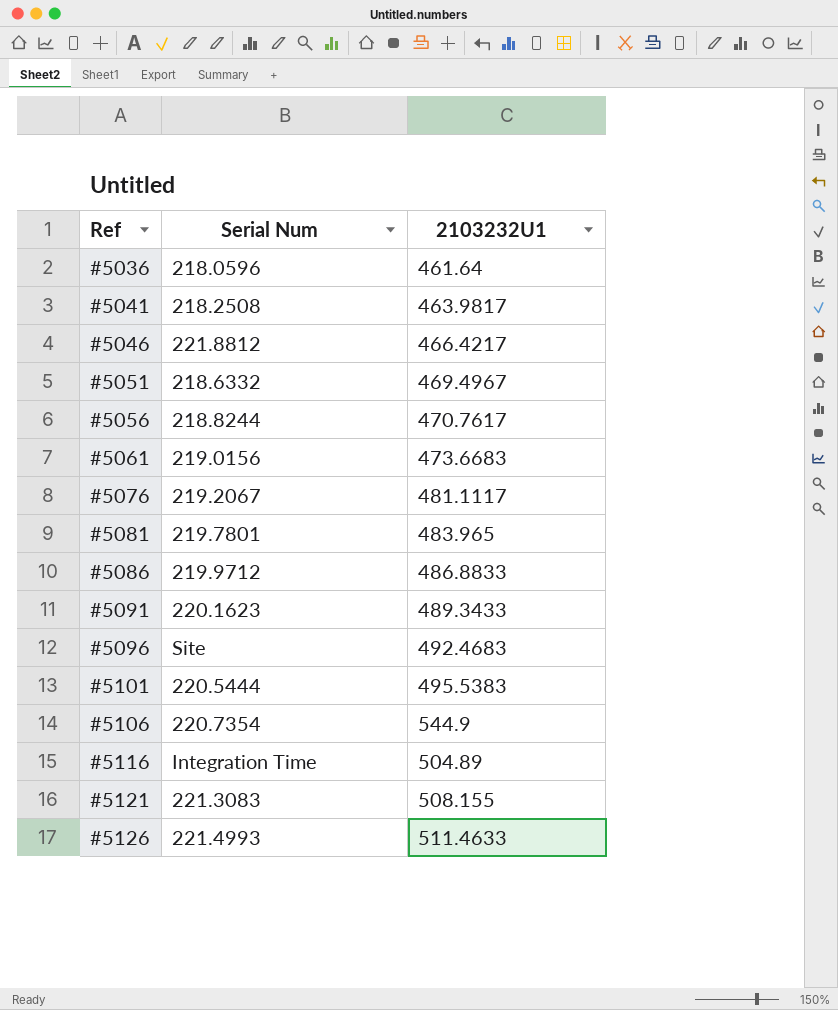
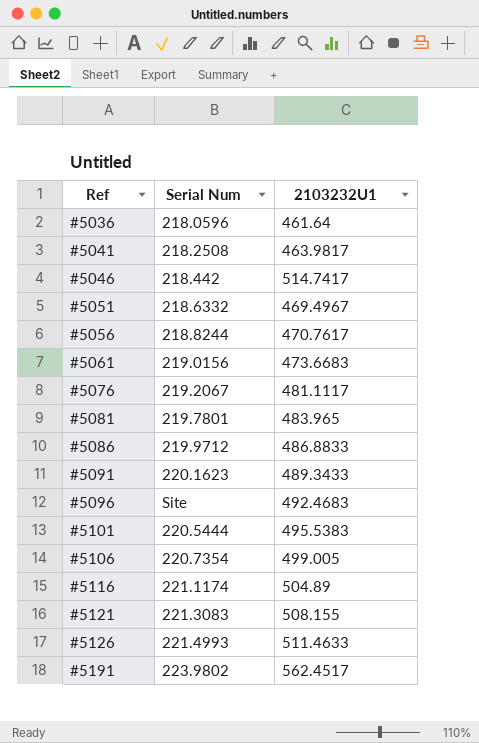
#5046 | Serial Num: 221.8812 -> 218.442
#5046 | 2103232U1: 466.4217 -> 514.7417
#5106 | 2103232U1: 544.9 -> 499.005
#5116 | Serial Num: Integration Time -> 221.1174
row #5191: none -> 223.9802 | 562.4517

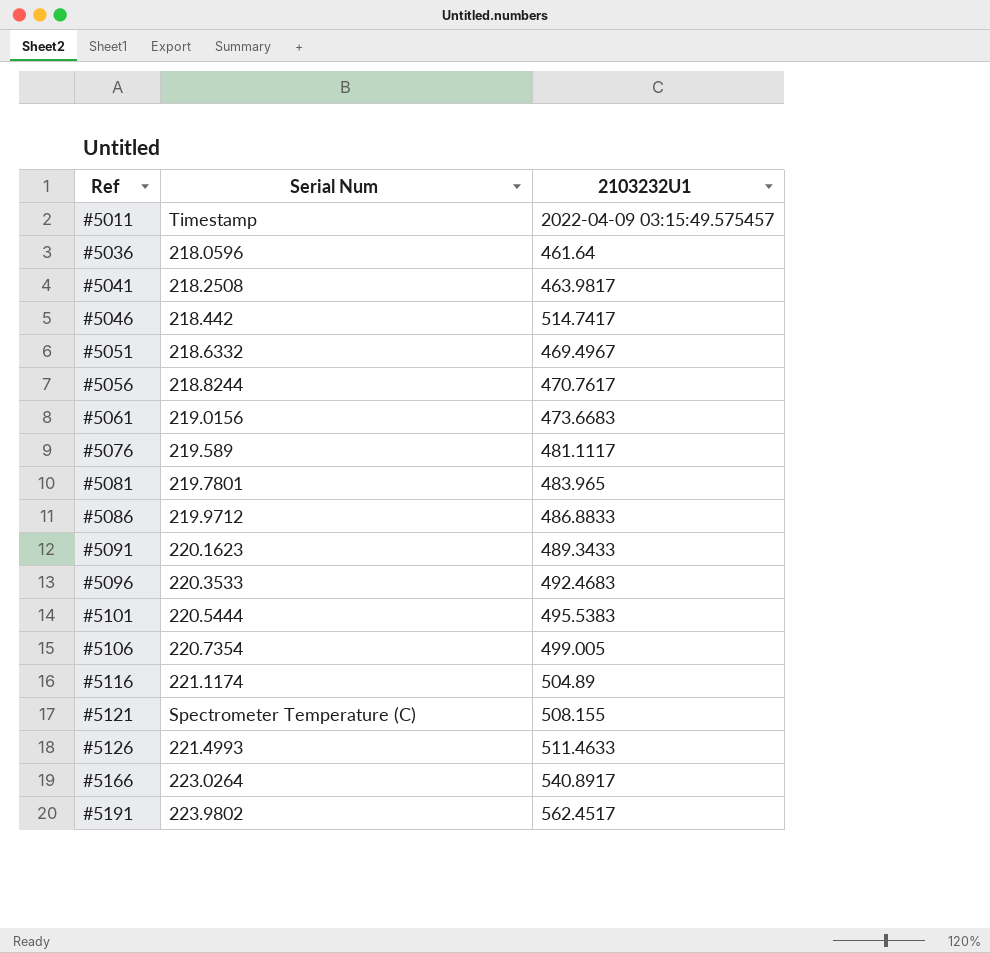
row #5011: none -> Timestamp | 2022-04-09 03:15:49.575457
#5076 | Serial Num: 219.2067 -> 219.589
#5096 | Serial Num: Site -> 220.3533
#5121 | Serial Num: 221.3083 -> Spectrometer Temperature (C)
row #5166: none -> 223.0264 | 540.8917

